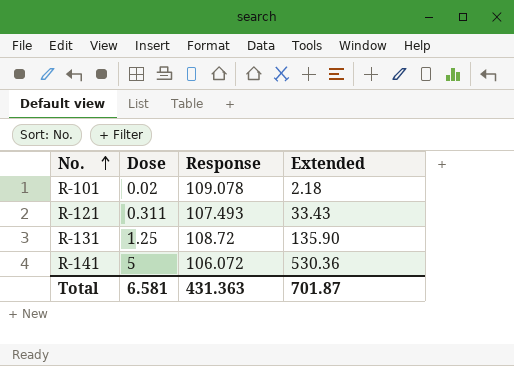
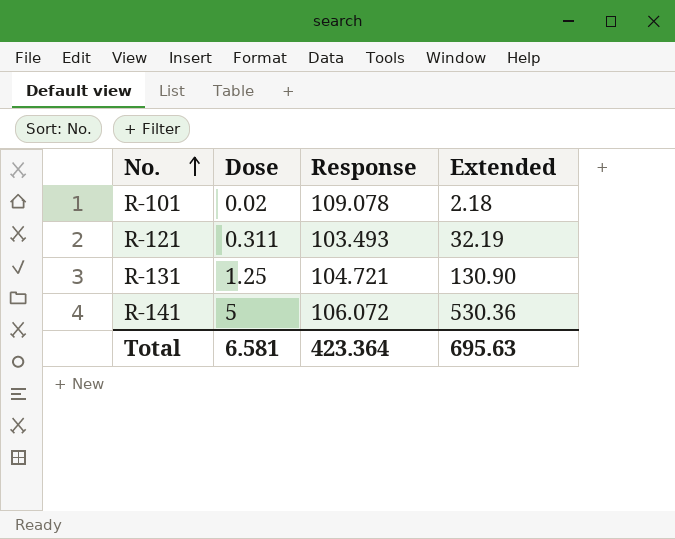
R-121 | Response: 107.493 -> 103.493
R-121 | Extended: 33.43 -> 32.19
R-131 | Response: 108.72 -> 104.721
R-131 | Extended: 135.90 -> 130.90
Total | Response: 431.363 -> 423.364
Total | Extended: 701.87 -> 695.63

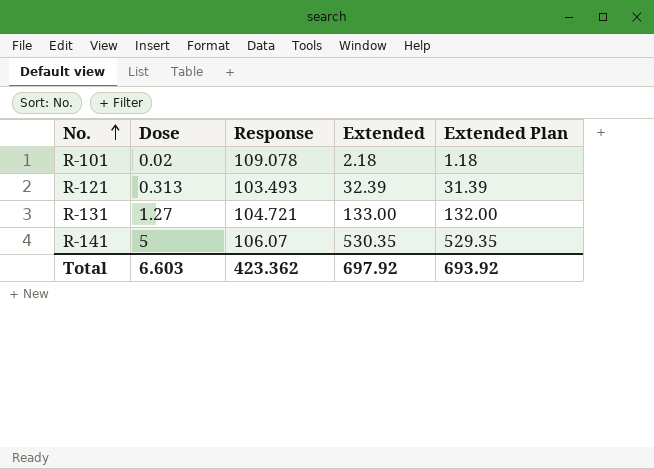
column Extended Plan | formula: none -> [Extended] - 1
R-121 | Dose: 0.311 -> 0.313
R-121 | Extended: 32.19 -> 32.39
R-131 | Dose: 1.25 -> 1.27
R-131 | Extended: 130.90 -> 133.00
R-141 | Response: 106.072 -> 106.07
R-141 | Extended: 530.36 -> 530.35
Total | Dose: 6.581 -> 6.603
Total | Response: 423.364 -> 423.362
Total | Extended: 695.63 -> 697.92

